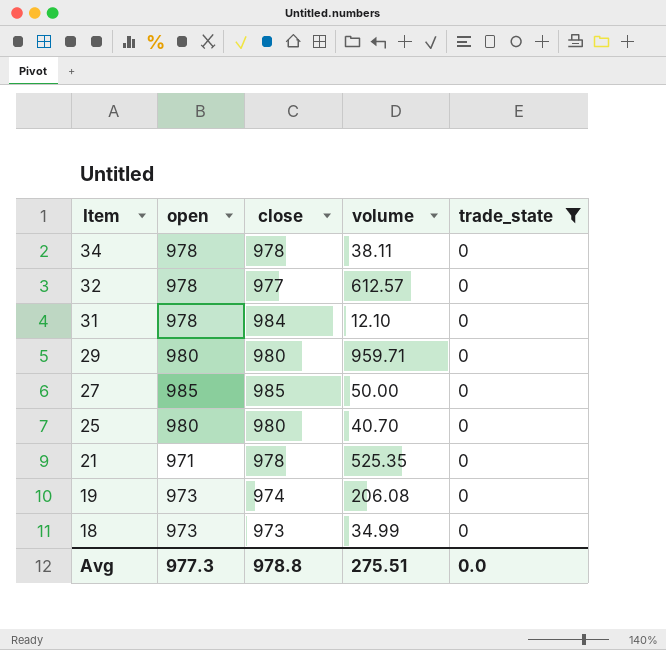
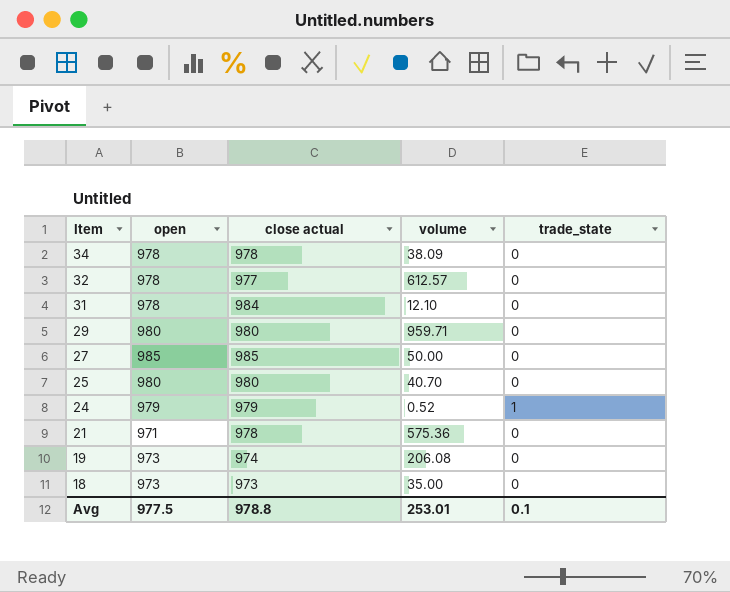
filter: trade_state = 0 -> none
column name: close -> close actual
34 | volume: 38.11 -> 38.09
21 | volume: 525.35 -> 575.36
18 | volume: 34.99 -> 35.00
Avg | open: 977.3 -> 977.5
Avg | volume: 275.51 -> 253.01
Avg | trade_state: 0.0 -> 0.1

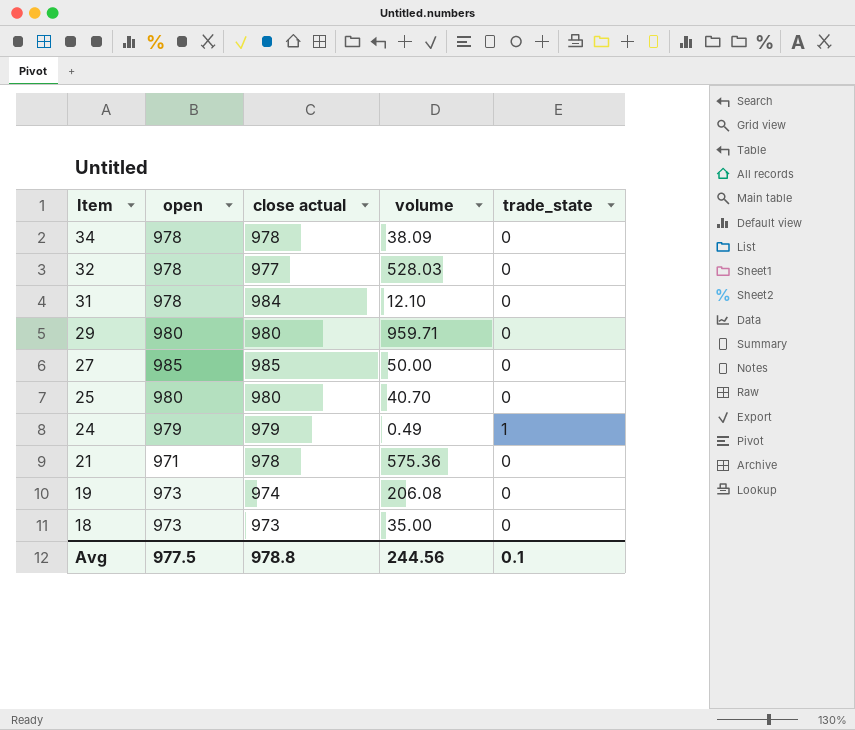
32 | volume: 612.57 -> 528.03
24 | volume: 0.52 -> 0.49
Avg | volume: 253.01 -> 244.56

